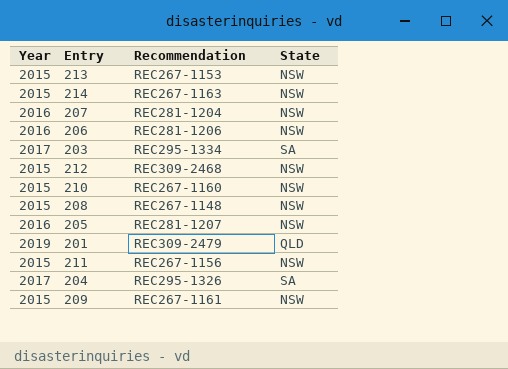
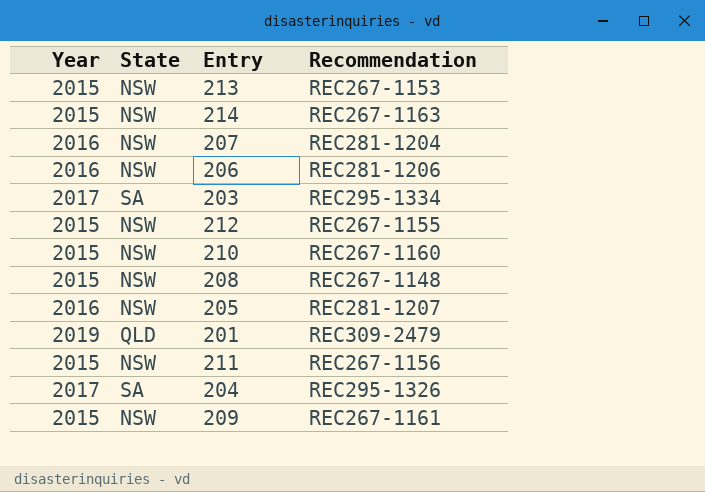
column State | position: 4 -> 2
212 | Recommendation: REC309-2468 -> REC267-1155

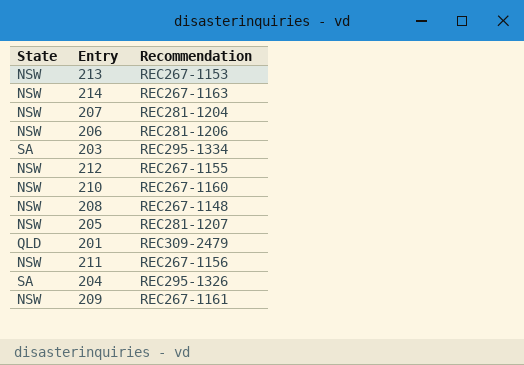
column Year | position: 1 -> none

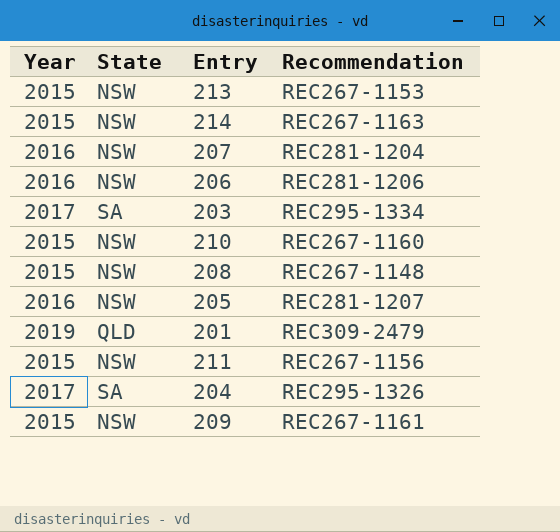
column Year | position: none -> 1
row 212: NSW | REC267-1155 -> none

